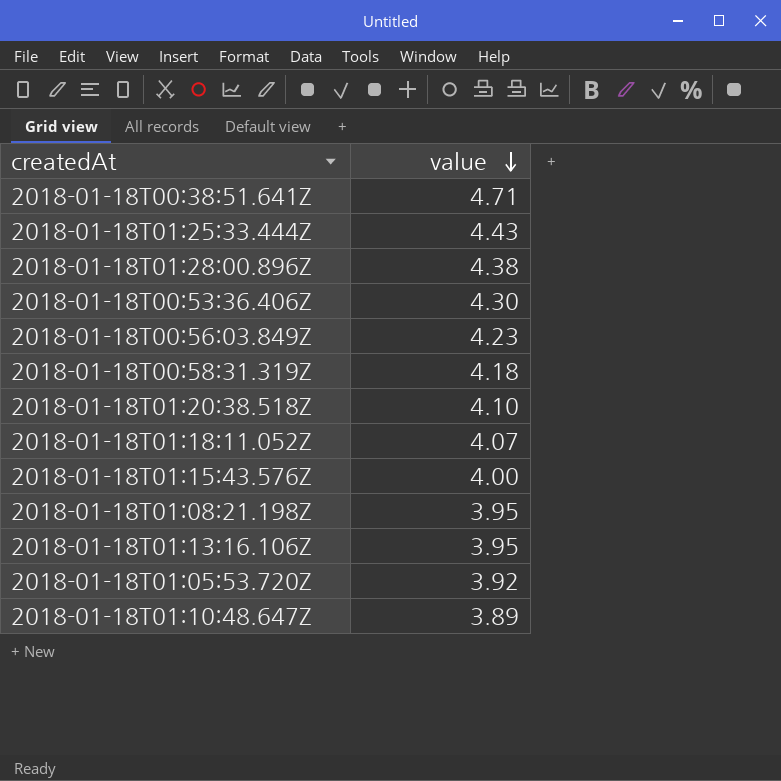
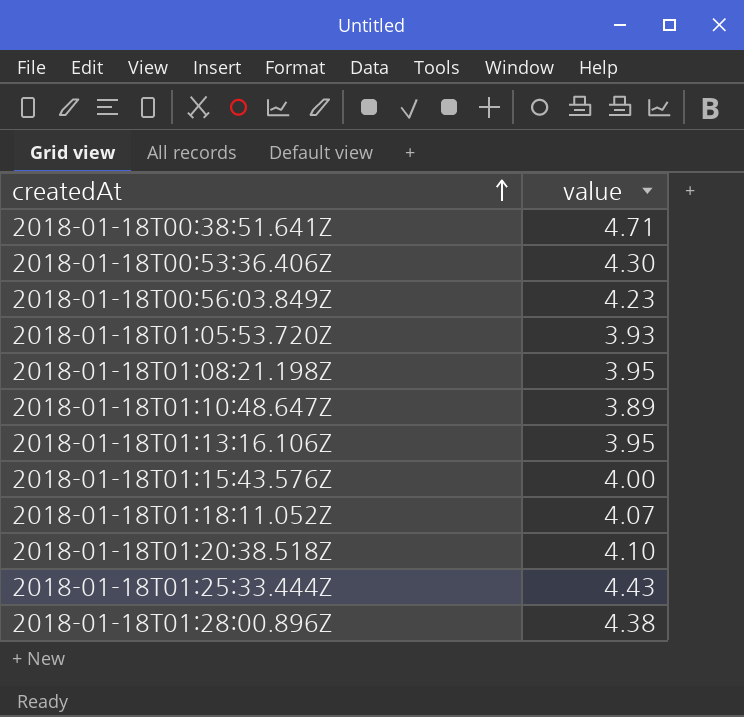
row order: value descending -> createdAt ascending
row 2018-01-18T00:58:31.319Z: 4.18 -> none
2018-01-18T01:05:53.720Z | value: 3.92 -> 3.93

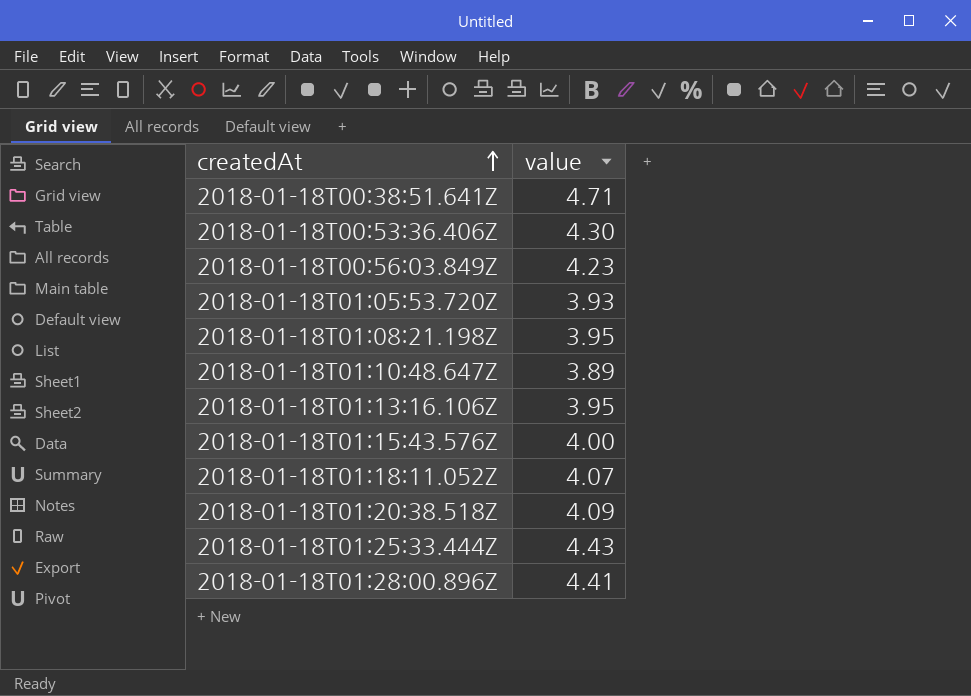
2018-01-18T01:20:38.518Z | value: 4.10 -> 4.09
2018-01-18T01:28:00.896Z | value: 4.38 -> 4.41

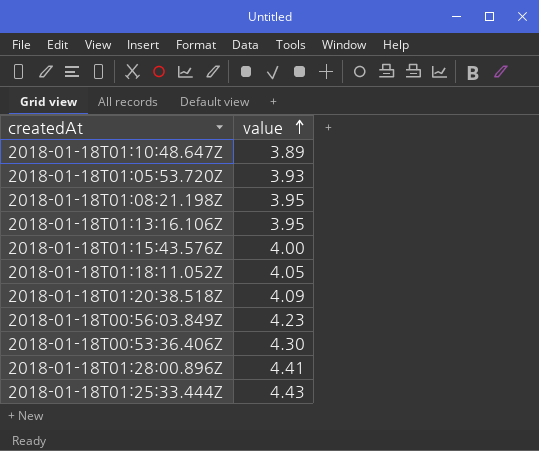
row order: createdAt ascending -> value ascending
row 2018-01-18T00:38:51.641Z: 4.71 -> none
2018-01-18T01:18:11.052Z | value: 4.07 -> 4.05

